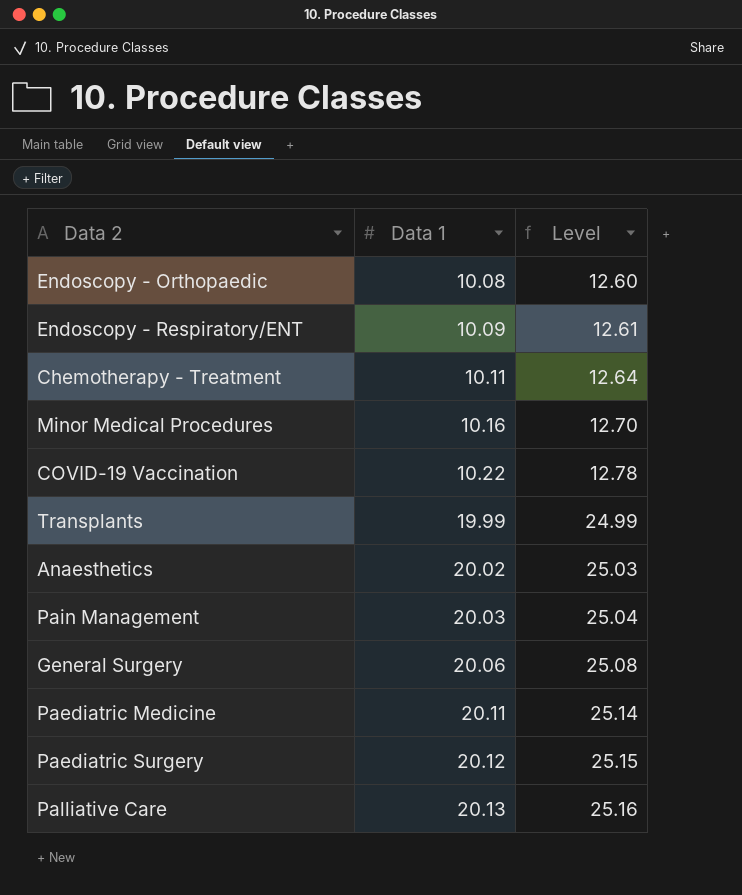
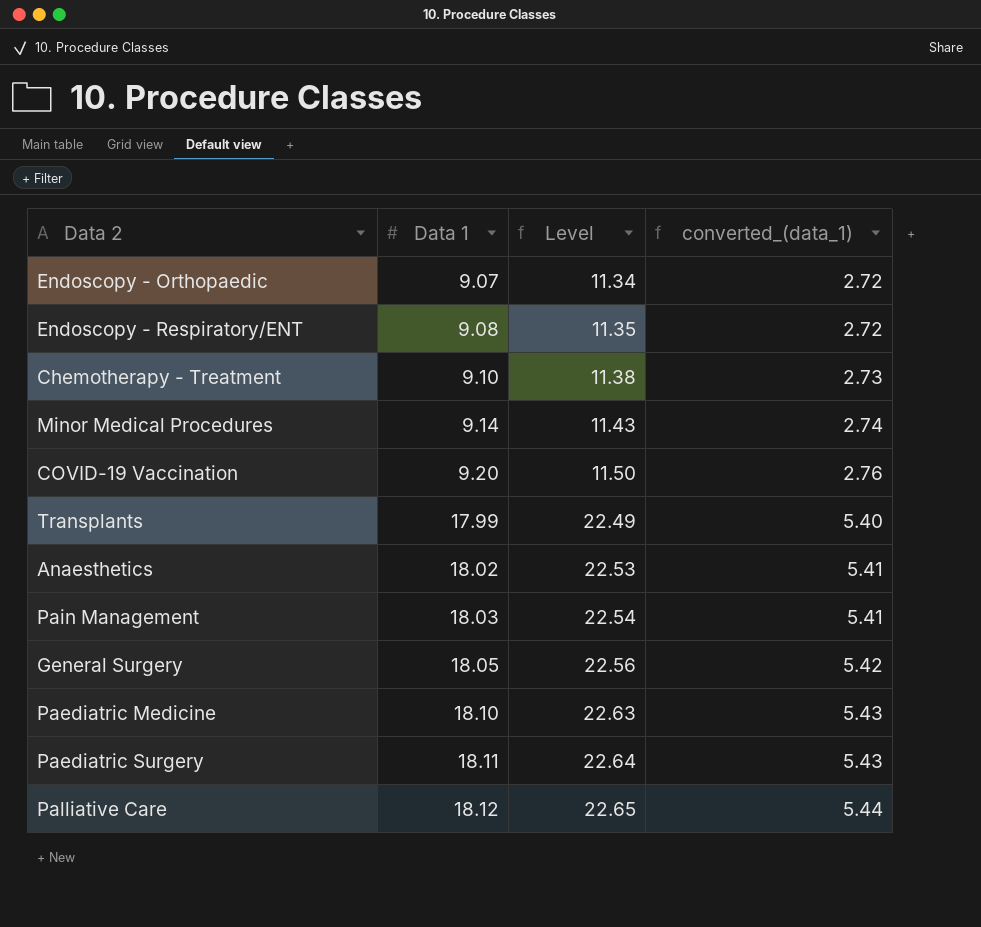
column converted_(data_1) | formula: none -> [Data 1] * 0.3
Endoscopy - Orthopaedic | Data 1: 10.08 -> 9.07
Endoscopy - Orthopaedic | Level: 12.60 -> 11.34
Endoscopy - Respiratory/ENT | Data 1: 10.09 -> 9.08
Endoscopy - Respiratory/ENT | Level: 12.61 -> 11.35
Chemotherapy - Treatment | Data 1: 10.11 -> 9.10
Chemotherapy - Treatment | Level: 12.64 -> 11.38
Minor Medical Procedures | Data 1: 10.16 -> 9.14
Minor Medical Procedures | Level: 12.70 -> 11.43
COVID-19 Vaccination | Data 1: 10.22 -> 9.20
COVID-19 Vaccination | Level: 12.78 -> 11.50
Transplants | Data 1: 19.99 -> 17.99
Transplants | Level: 24.99 -> 22.49
Anaesthetics | Data 1: 20.02 -> 18.02
Anaesthetics | Level: 25.03 -> 22.53
Pain Management | Data 1: 20.03 -> 18.03
Pain Management | Level: 25.04 -> 22.54
General Surgery | Data 1: 20.06 -> 18.05
General Surgery | Level: 25.08 -> 22.56
Paediatric Medicine | Data 1: 20.11 -> 18.10
Paediatric Medicine | Level: 25.14 -> 22.63
Paediatric Surgery | Data 1: 20.12 -> 18.11
Paediatric Surgery | Level: 25.15 -> 22.64
Palliative Care | Data 1: 20.13 -> 18.12
Palliative Care | Level: 25.16 -> 22.65

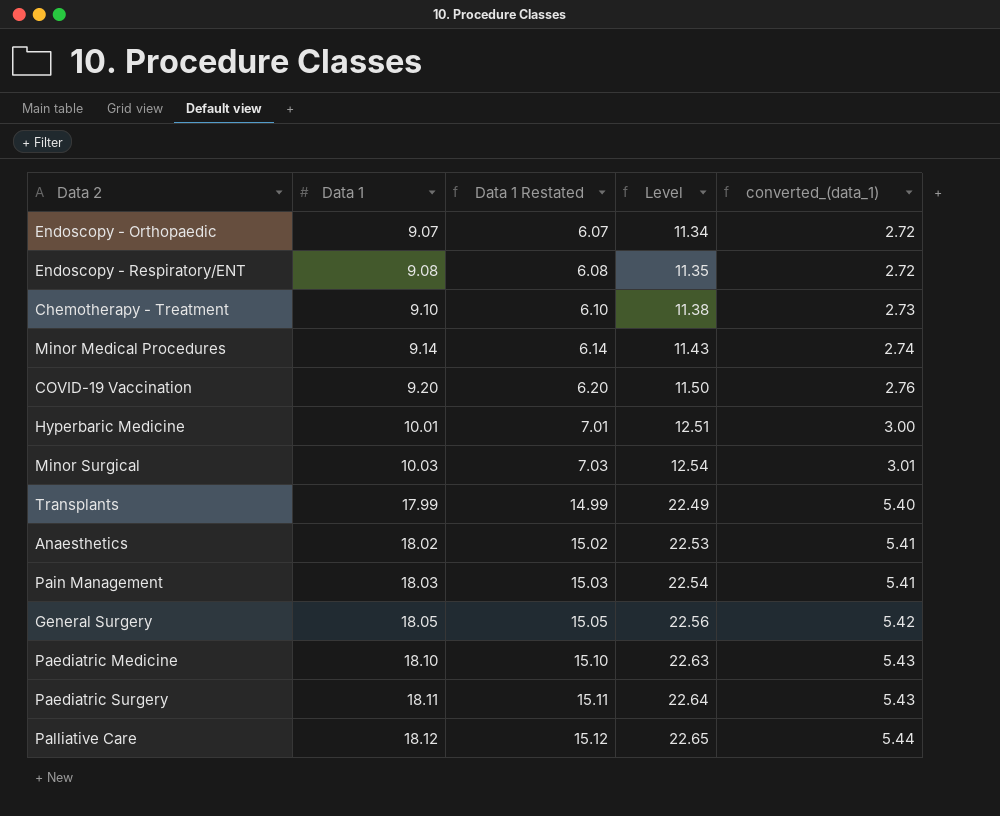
column Data 1 Restated | formula: none -> [Data 1] - 3
row Hyperbaric Medicine: none -> 10.01 | 7.01 | 12.51 | 3.00
row Minor Surgical: none -> 10.03 | 7.03 | 12.54 | 3.01

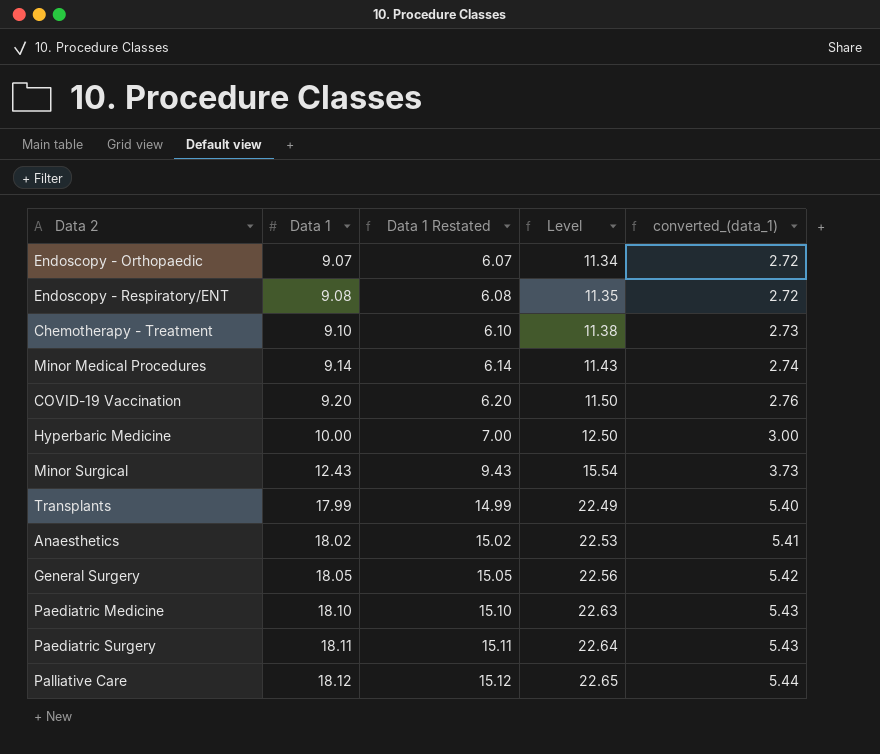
row Pain Management: 18.03 | 15.03 | 22.54 | 5.41 -> none
Hyperbaric Medicine | Data 1: 10.01 -> 10.00
Hyperbaric Medicine | Data 1 Restated: 7.01 -> 7.00
Hyperbaric Medicine | Level: 12.51 -> 12.50
Minor Surgical | Data 1: 10.03 -> 12.43
Minor Surgical | Data 1 Restated: 7.03 -> 9.43
Minor Surgical | Level: 12.54 -> 15.54
Minor Surgical | converted_(data_1): 3.01 -> 3.73

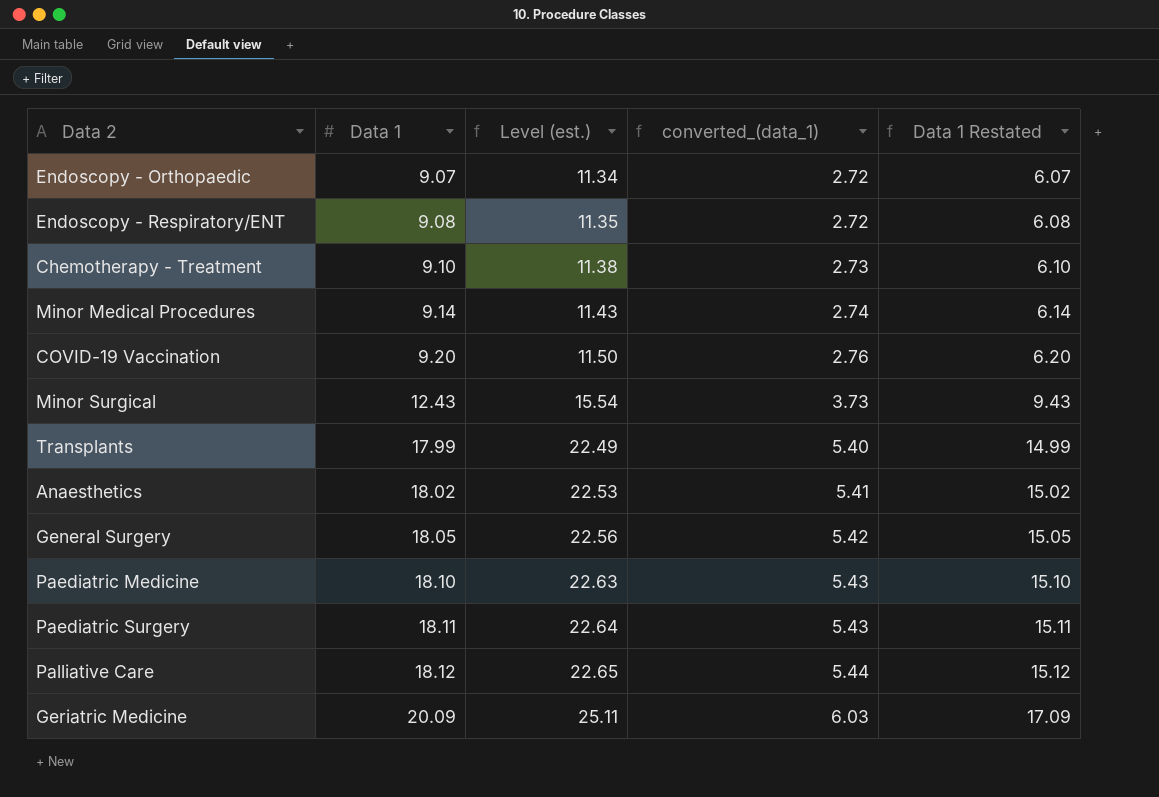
column name: Level -> Level (est.)
column Data 1 Restated | position: 3 -> 5
row Hyperbaric Medicine: 10.00 | 7.00 | 12.50 | 3.00 -> none
row Geriatric Medicine: none -> 20.09 | 25.11 | 6.03 | 17.09

